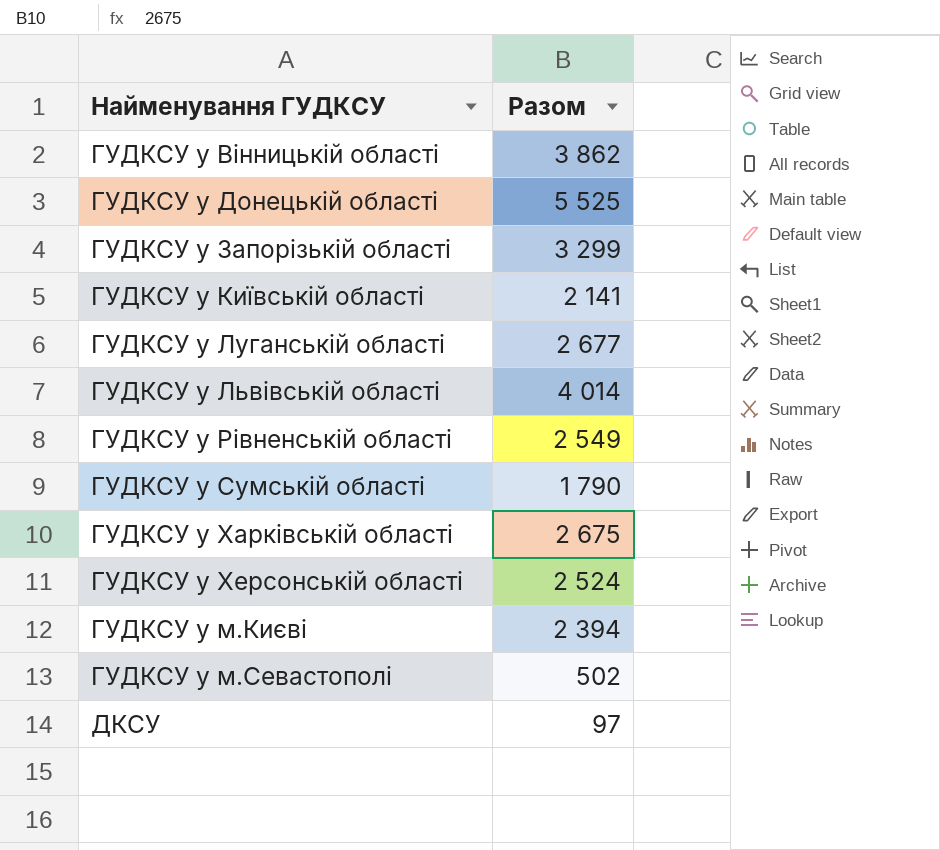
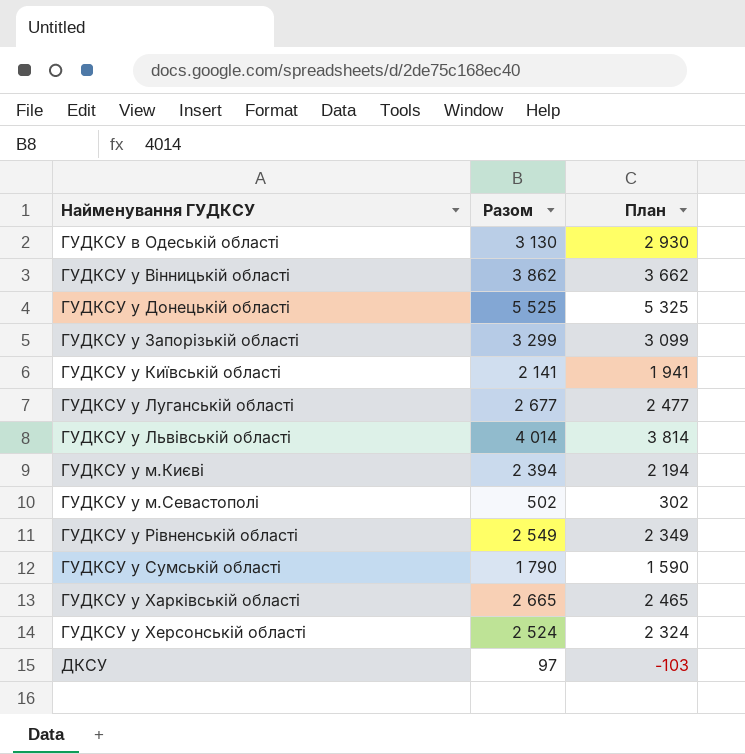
row order: none -> Найменування ГУДКСУ ascending
column План | formula: none -> [Разом] - 200
row ГУДКСУ в Одеській області: none -> 3 130 | 2 930
ГУДКСУ у Харківській області | Разом: 2 675 -> 2 665

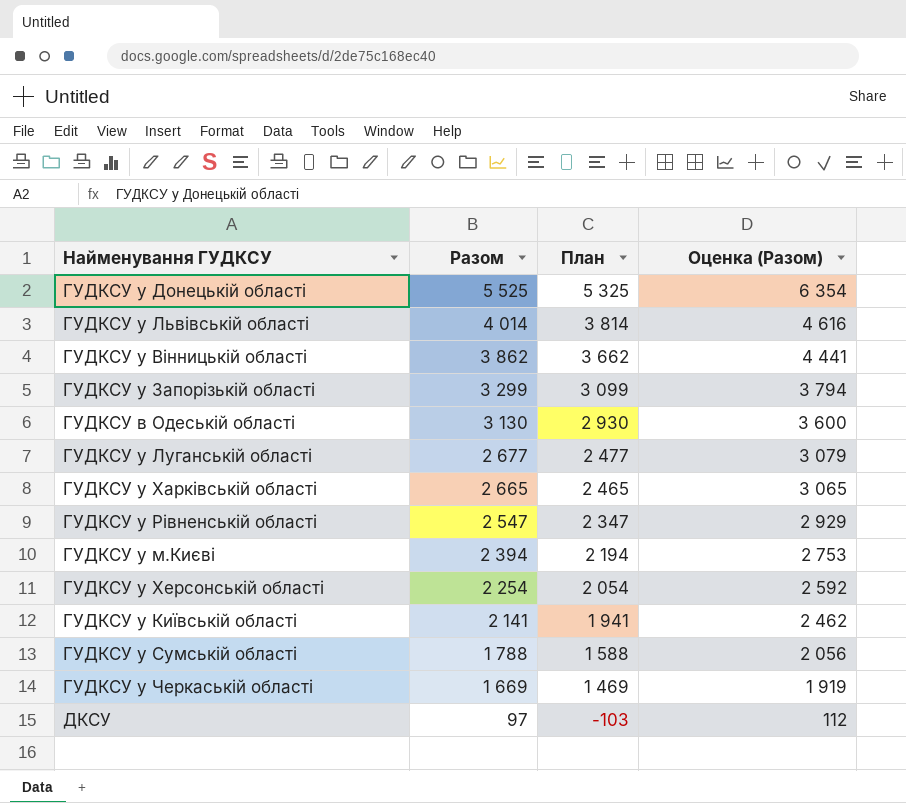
row order: Найменування ГУДКСУ ascending -> Разом descending
column Оценка (Разом) | formula: none -> [Разом] * 1,15
row ГУДКСУ у м.Севастополі: 502 | 302 -> none
ГУДКСУ у Рiвненськiй областi | Разом: 2 549 -> 2 547
ГУДКСУ у Рiвненськiй областi | План: 2 349 -> 2 347
ГУДКСУ у Херсонській області | Разом: 2 524 -> 2 254
ГУДКСУ у Херсонській області | План: 2 324 -> 2 054
ГУДКСУ у Сумській області | Разом: 1 790 -> 1 788
ГУДКСУ у Сумській області | План: 1 590 -> 1 588
row ГУДКСУ у Черкаськiй областi: none -> 1 669 | 1 469 | 1 919

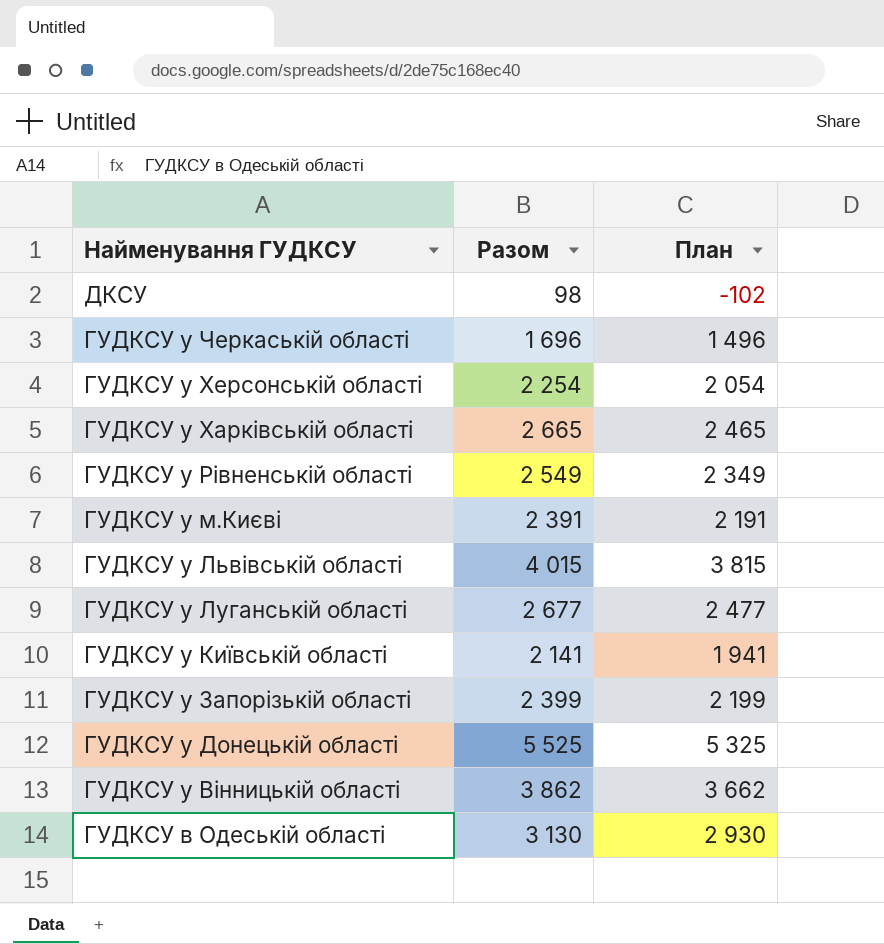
row order: Разом descending -> Найменування ГУДКСУ descending
column Оценка (Разом) | formula: [Разом] * 1,15 -> none
row ГУДКСУ у Сумській області: 1 788 | 1 588 | 2 056 -> none
ДКСУ | Разом: 97 -> 98
ДКСУ | План: -103 -> -102
ГУДКСУ у Черкаськiй областi | Разом: 1 669 -> 1 696
ГУДКСУ у Черкаськiй областi | План: 1 469 -> 1 496
ГУДКСУ у Рiвненськiй областi | Разом: 2 547 -> 2 549
ГУДКСУ у Рiвненськiй областi | План: 2 347 -> 2 349
ГУДКСУ у м.Києві | Разом: 2 394 -> 2 391
ГУДКСУ у м.Києві | План: 2 194 -> 2 191
ГУДКСУ у Львiвськiй областi | Разом: 4 014 -> 4 015
ГУДКСУ у Львiвськiй областi | План: 3 814 -> 3 815
ГУДКСУ у Запорiзькiй областi | Разом: 3 299 -> 2 399
ГУДКСУ у Запорiзькiй областi | План: 3 099 -> 2 199

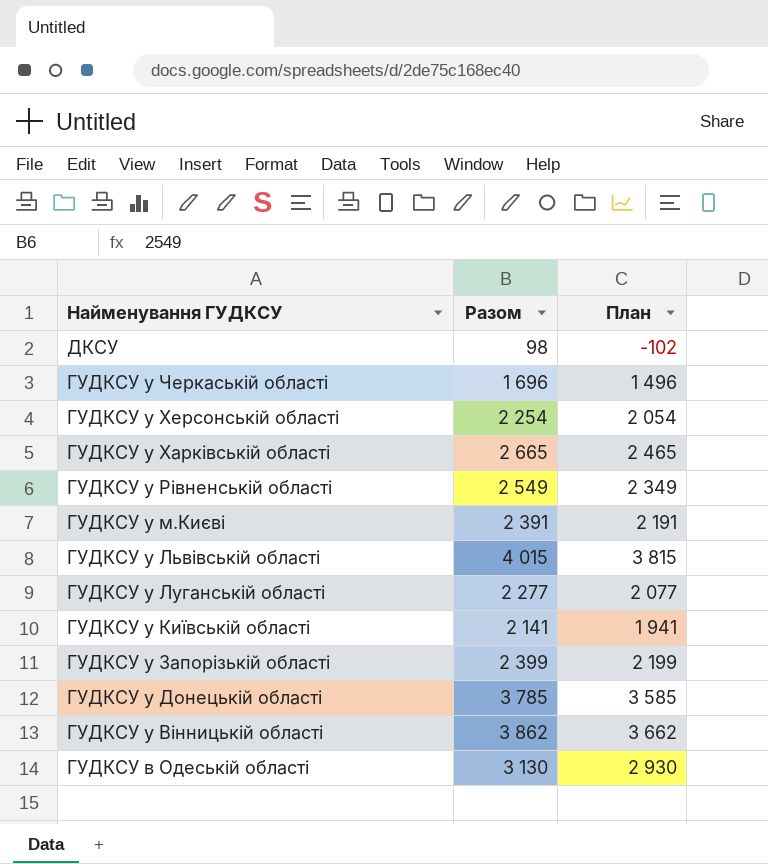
ГУДКСУ у Луганській області | Разом: 2 677 -> 2 277
ГУДКСУ у Луганській області | План: 2 477 -> 2 077
ГУДКСУ у Донецькiй областi | Разом: 5 525 -> 3 785
ГУДКСУ у Донецькiй областi | План: 5 325 -> 3 585

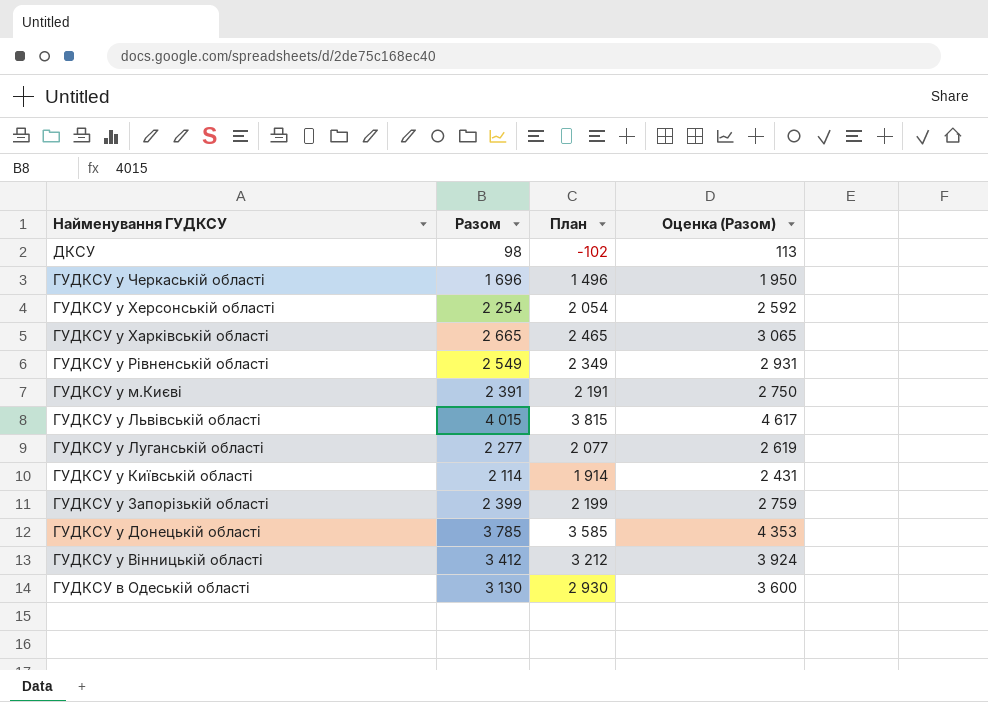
column Оценка (Разом) | formula: none -> [Разом] * 1,15
ГУДКСУ у Київській області | Разом: 2 141 -> 2 114
ГУДКСУ у Київській області | План: 1 941 -> 1 914
ГУДКСУ у Вінницькій області | Разом: 3 862 -> 3 412
ГУДКСУ у Вінницькій області | План: 3 662 -> 3 212

